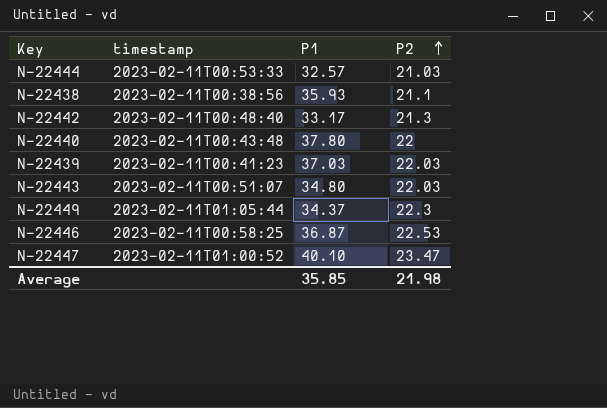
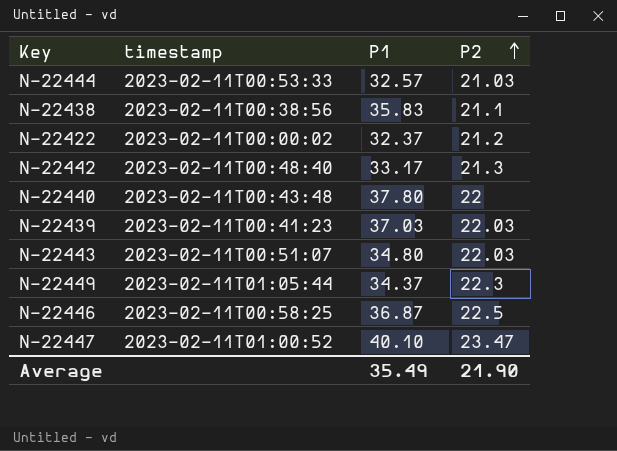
N-22438 | P1: 35.93 -> 35.83
row N-22422: none -> 2023-02-11T00:00:02 | 32.37 | 21.2
N-22446 | P2: 22.53 -> 22.5
Average | P1: 35.85 -> 35.49
Average | P2: 21.98 -> 21.90

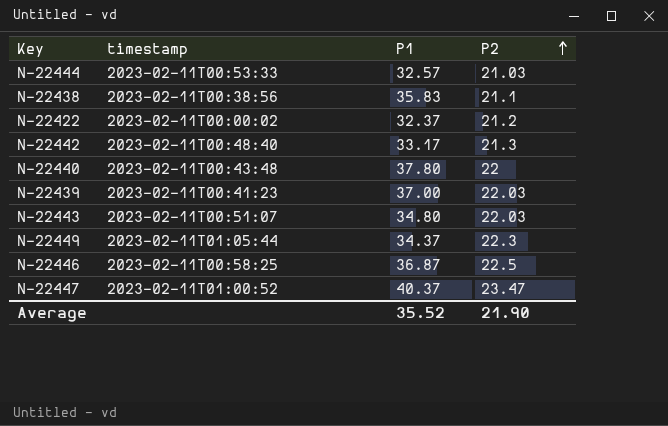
N-22439 | P1: 37.03 -> 37.00
N-22447 | P1: 40.10 -> 40.37
Average | P1: 35.49 -> 35.52

